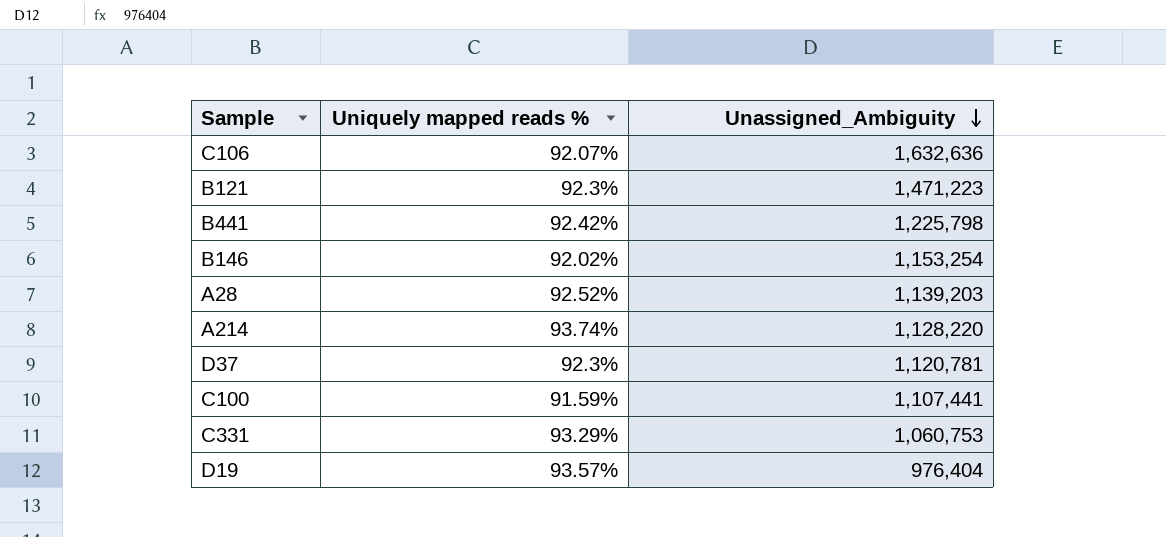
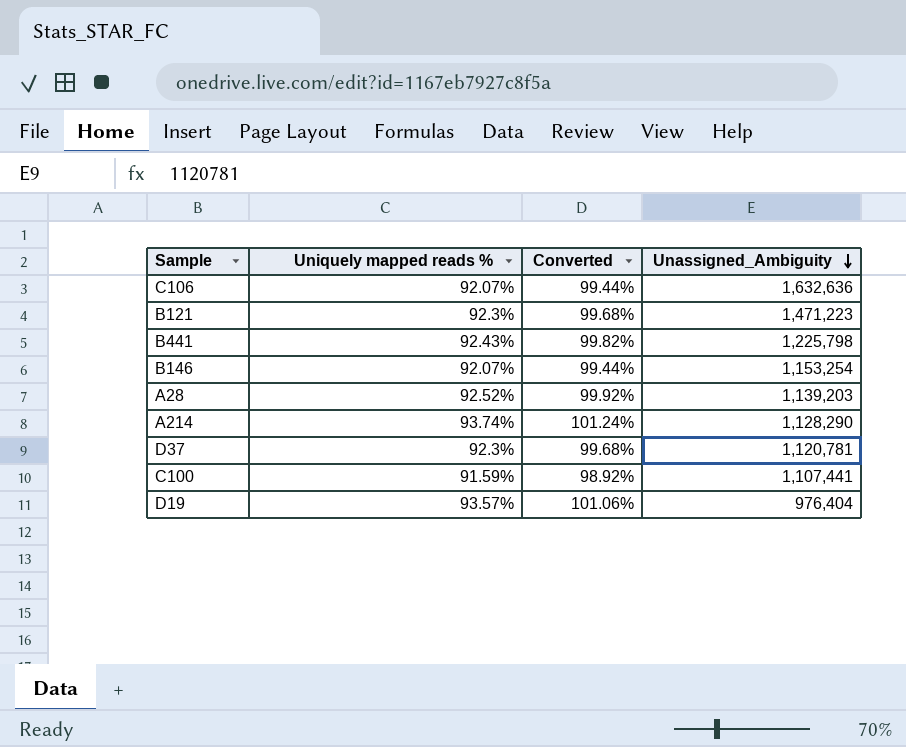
column Converted | formula: none -> [Uniquely mapped reads %] * 1.08
row C331: 93.29% | 1,060,753 -> none
B441 | Uniquely mapped reads %: 92.42% -> 92.43%
B146 | Uniquely mapped reads %: 92.02% -> 92.07%
A214 | Unassigned_Ambiguity: 1,128,220 -> 1,128,290

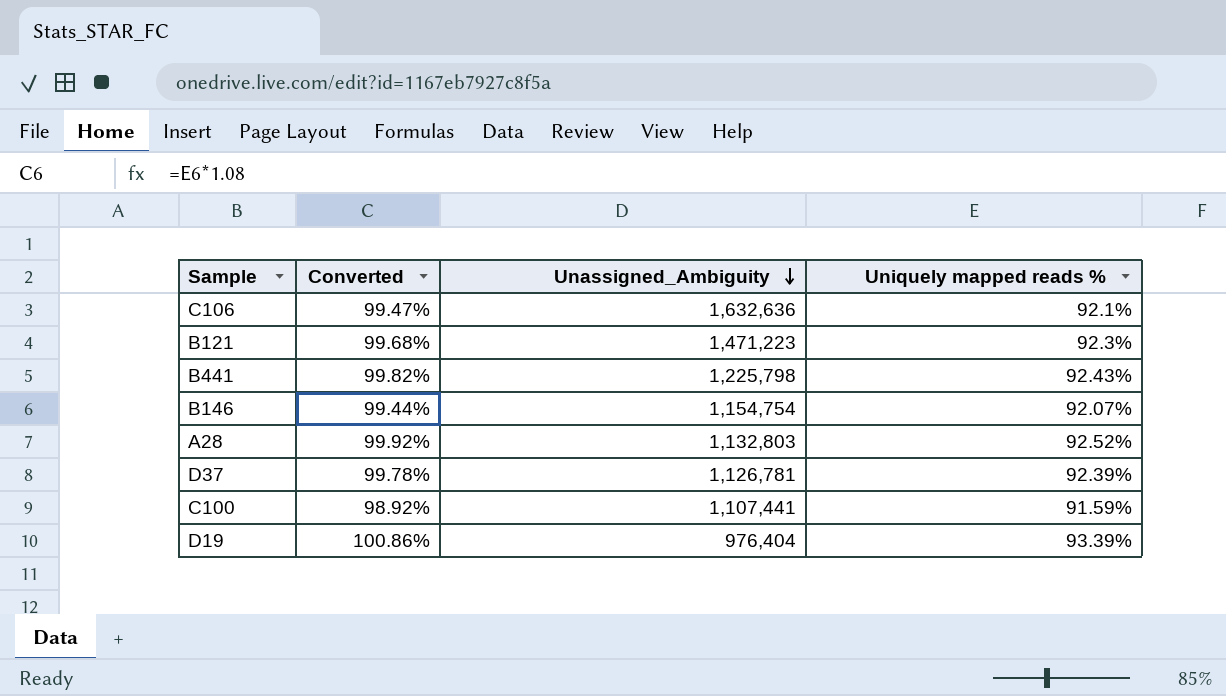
column Uniquely mapped reads % | position: 2 -> 4
row A214: 93.74% | 101.24% | 1,128,290 -> none
C106 | Converted: 99.44% -> 99.47%
C106 | Uniquely mapped reads %: 92.07% -> 92.1%
B146 | Unassigned_Ambiguity: 1,153,254 -> 1,154,754
A28 | Unassigned_Ambiguity: 1,139,203 -> 1,132,803
D37 | Converted: 99.68% -> 99.78%
D37 | Unassigned_Ambiguity: 1,120,781 -> 1,126,781
D37 | Uniquely mapped reads %: 92.3% -> 92.39%
D19 | Converted: 101.06% -> 100.86%
D19 | Uniquely mapped reads %: 93.57% -> 93.39%

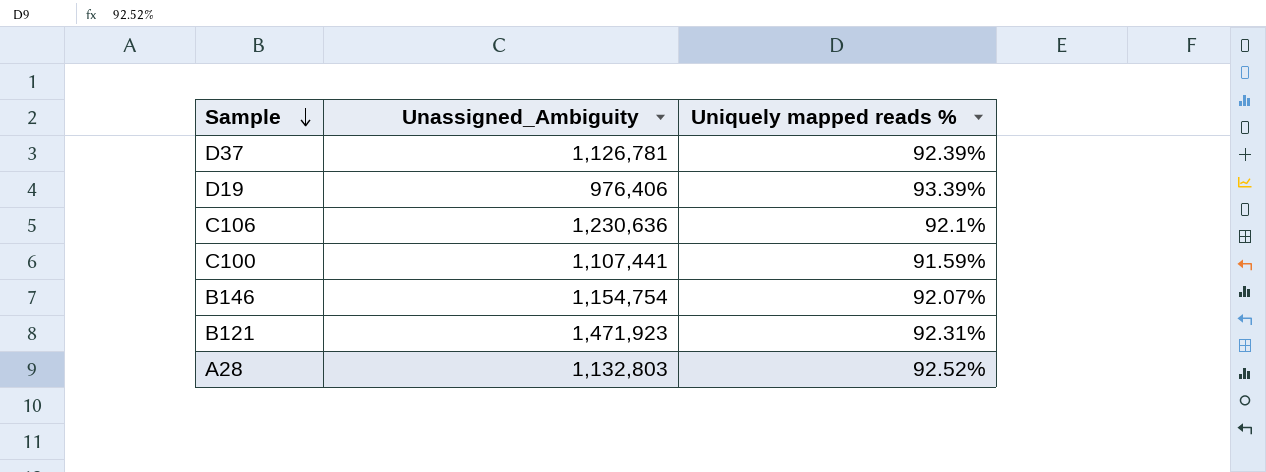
row order: Unassigned_Ambiguity descending -> Sample descending
column Converted | formula: [Uniquely mapped reads %] * 1.08 -> none
row B441: 99.82% | 1,225,798 | 92.43% -> none
D19 | Unassigned_Ambiguity: 976,404 -> 976,406
C106 | Unassigned_Ambiguity: 1,632,636 -> 1,230,636
B121 | Unassigned_Ambiguity: 1,471,223 -> 1,471,923
B121 | Uniquely mapped reads %: 92.3% -> 92.31%

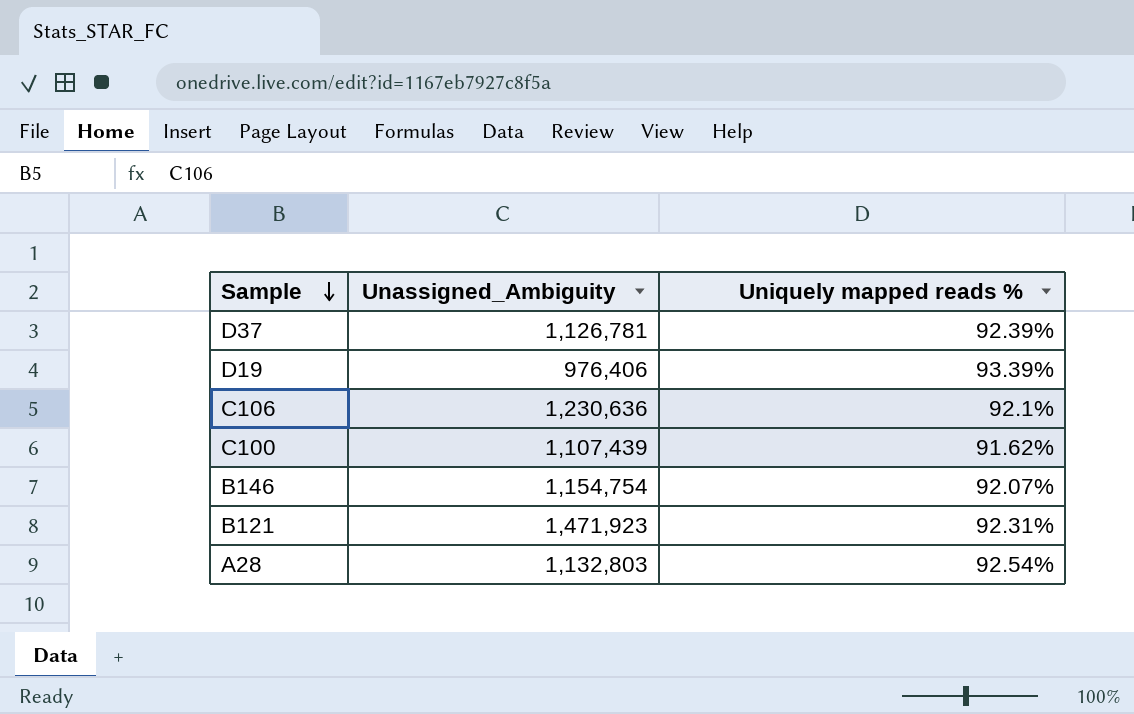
C100 | Unassigned_Ambiguity: 1,107,441 -> 1,107,439
C100 | Uniquely mapped reads %: 91.59% -> 91.62%
A28 | Uniquely mapped reads %: 92.52% -> 92.54%

